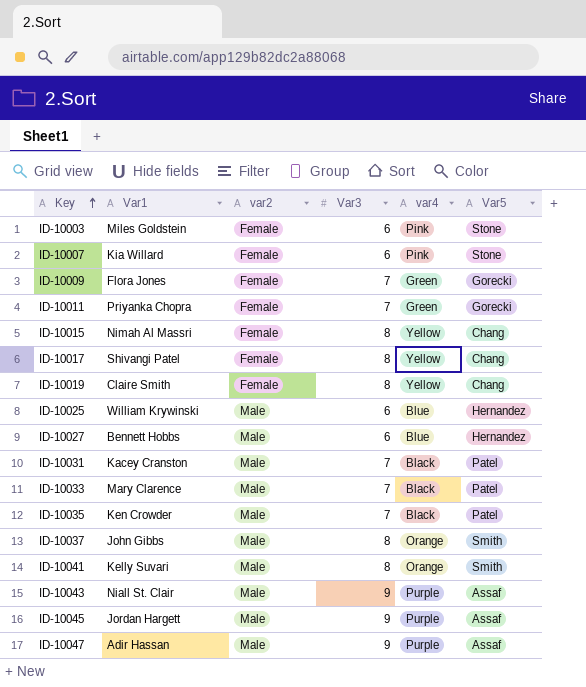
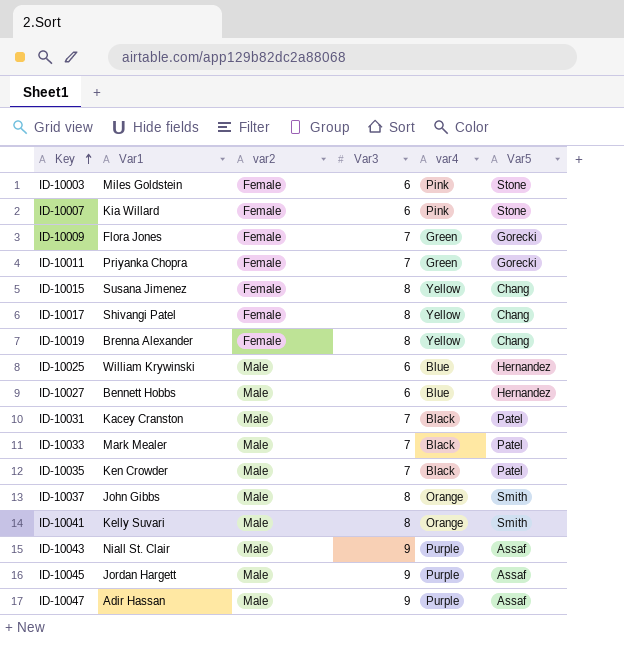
ID-10015 | Var1: Nimah Al Massri -> Susana Jimenez
ID-10019 | Var1: Claire Smith -> Brenna Alexander
ID-10033 | Var1: Mary Clarence -> Mark Mealer

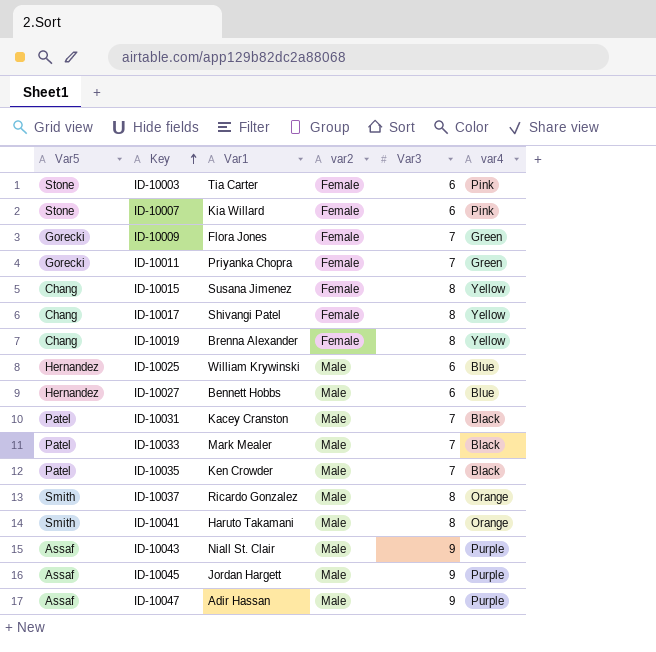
column Var5 | position: 6 -> 1
ID-10003 | Var1: Miles Goldstein -> Tia Carter
ID-10037 | Var1: John Gibbs -> Ricardo Gonzalez
ID-10041 | Var1: Kelly Suvari -> Haruto Takamani

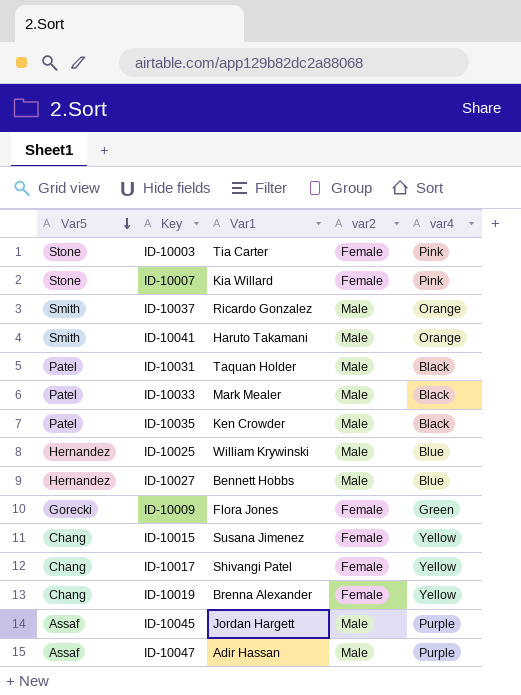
row order: Key ascending -> Var5 descending
column Var3 | position: 5 -> none
row ID-10011: Gorecki | Priyanka Chopra | Female | 7 | Green -> none
row ID-10043: Assaf | Niall St. Clair | Male | 9 | Purple -> none
ID-10031 | Var1: Kacey Cranston -> Taquan Holder

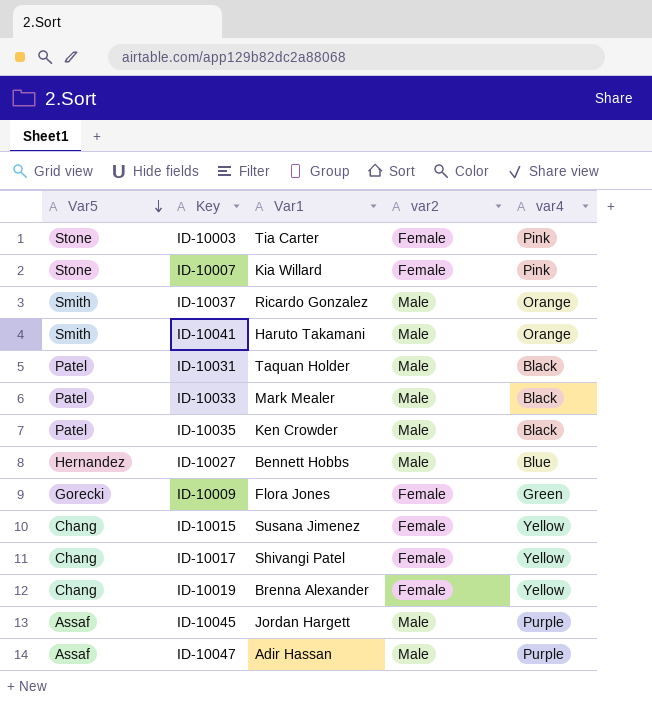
row ID-10025: Hernandez | William Krywinski | Male | Blue -> none

